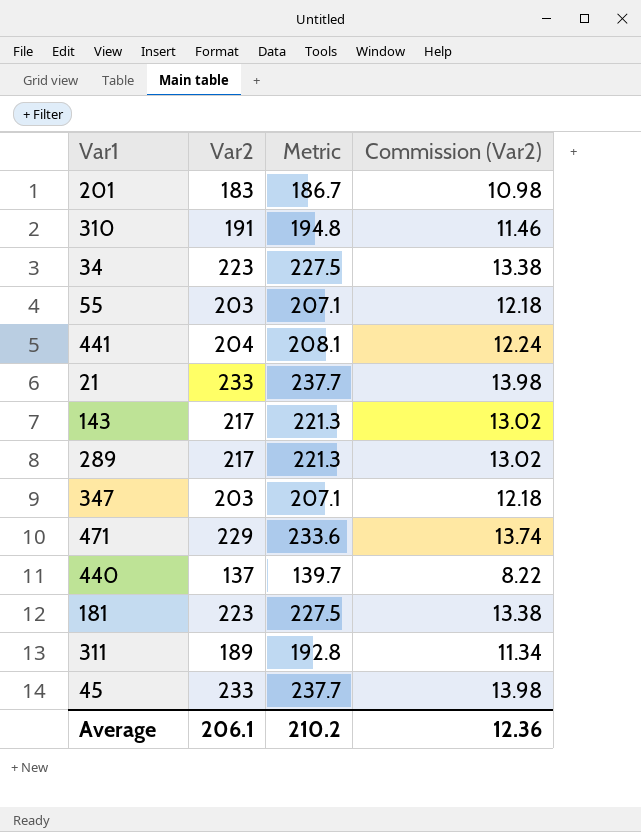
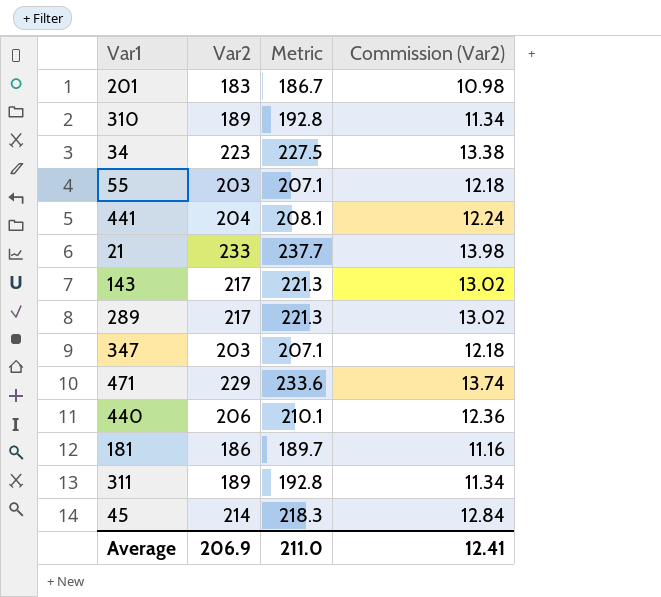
310 | Var2: 191 -> 189
310 | Metric: 194.8 -> 192.8
310 | Commission (Var2): 11.46 -> 11.34
440 | Var2: 137 -> 206
440 | Metric: 139.7 -> 210.1
440 | Commission (Var2): 8.22 -> 12.36
181 | Var2: 223 -> 186
181 | Metric: 227.5 -> 189.7
181 | Commission (Var2): 13.38 -> 11.16
45 | Var2: 233 -> 214
45 | Metric: 237.7 -> 218.3
45 | Commission (Var2): 13.98 -> 12.84
Average | Var2: 206.1 -> 206.9
Average | Metric: 210.2 -> 211.0
Average | Commission (Var2): 12.36 -> 12.41

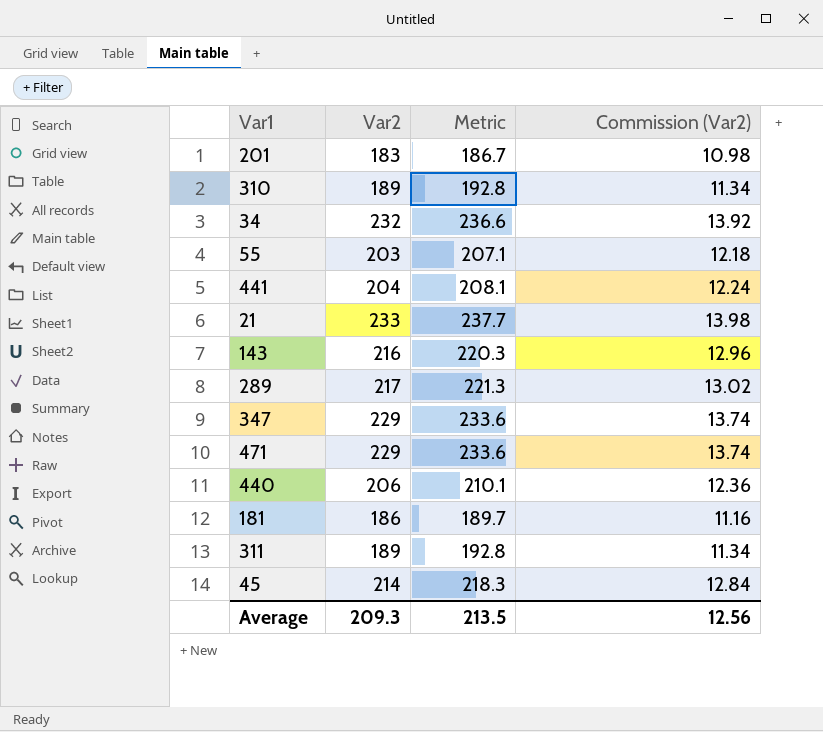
34 | Var2: 223 -> 232
34 | Metric: 227.5 -> 236.6
34 | Commission (Var2): 13.38 -> 13.92
143 | Var2: 217 -> 216
143 | Metric: 221.3 -> 220.3
143 | Commission (Var2): 13.02 -> 12.96
347 | Var2: 203 -> 229
347 | Metric: 207.1 -> 233.6
347 | Commission (Var2): 12.18 -> 13.74
Average | Var2: 206.9 -> 209.3
Average | Metric: 211.0 -> 213.5
Average | Commission (Var2): 12.41 -> 12.56

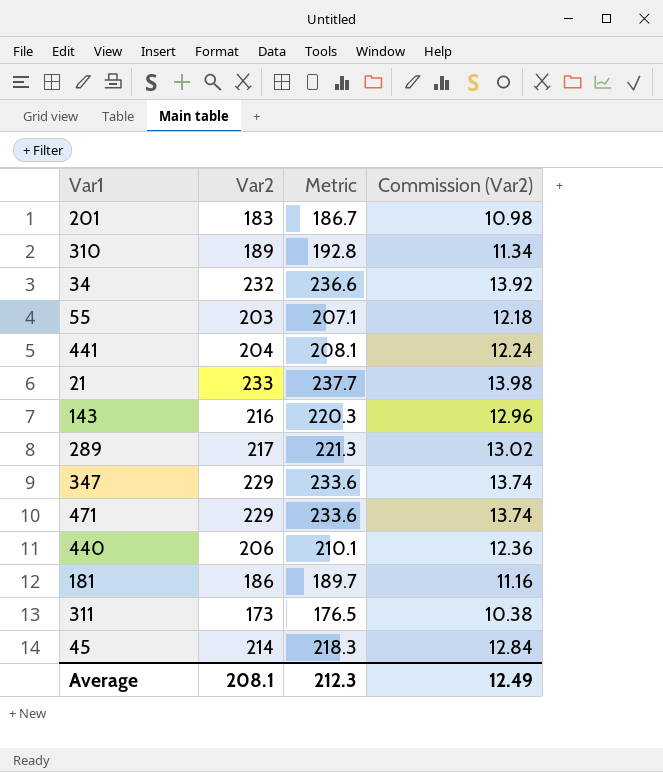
311 | Var2: 189 -> 173
311 | Metric: 192.8 -> 176.5
311 | Commission (Var2): 11.34 -> 10.38
Average | Var2: 209.3 -> 208.1
Average | Metric: 213.5 -> 212.3
Average | Commission (Var2): 12.56 -> 12.49

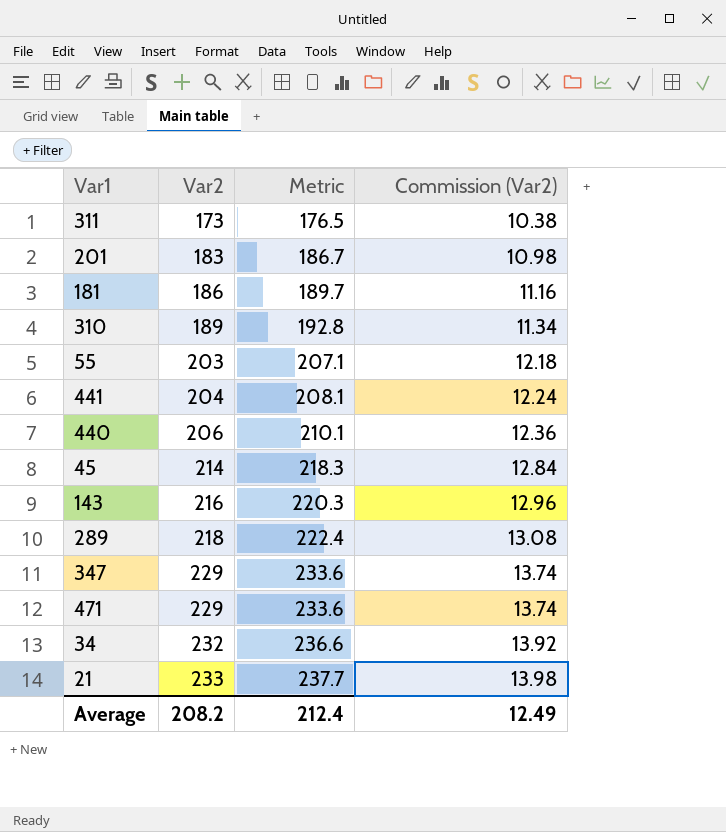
row order: none -> Var2 ascending
289 | Var2: 217 -> 218
289 | Metric: 221.3 -> 222.4
289 | Commission (Var2): 13.02 -> 13.08
Average | Var2: 208.1 -> 208.2
Average | Metric: 212.3 -> 212.4

